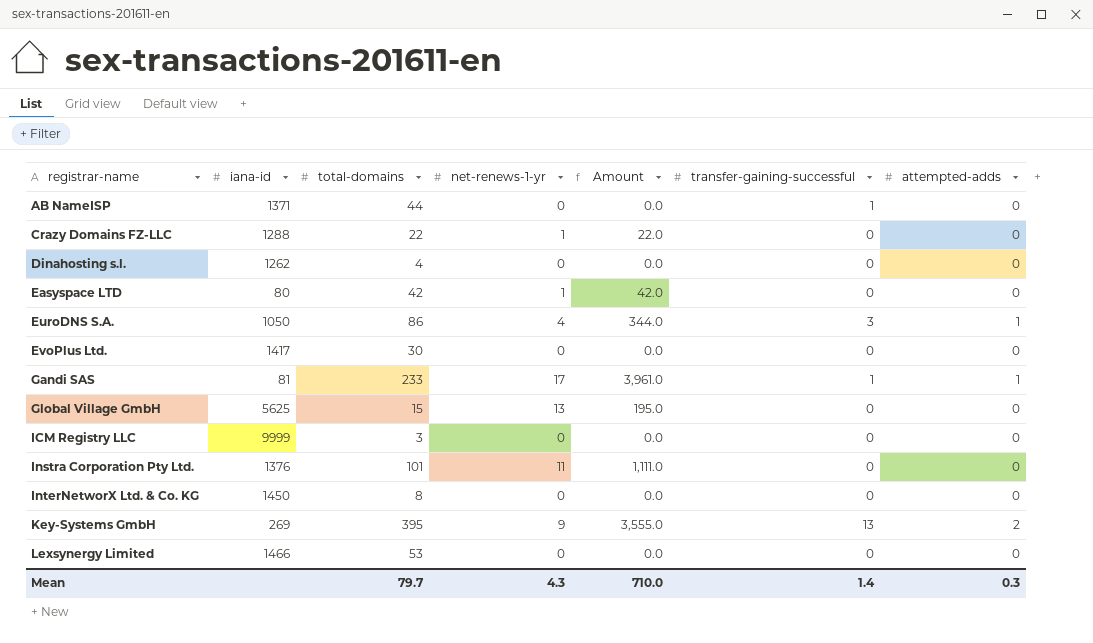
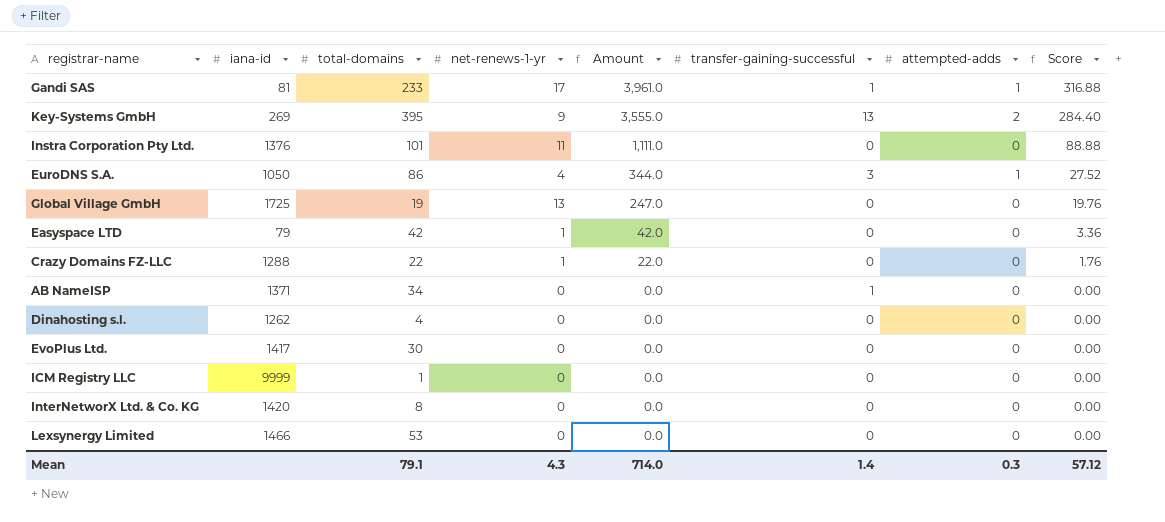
row order: registrar-name ascending -> Amount descending
column Score | formula: none -> [Amount] * 0.08
Global Village GmbH | iana-id: 5625 -> 1725
Global Village GmbH | total-domains: 15 -> 19
Global Village GmbH | Amount: 195.0 -> 247.0
Easyspace LTD | iana-id: 80 -> 79
AB NameISP | total-domains: 44 -> 34
ICM Registry LLC | total-domains: 3 -> 1
InterNetworX Ltd. & Co. KG | iana-id: 1450 -> 1420
Mean | total-domains: 79.7 -> 79.1
Mean | Amount: 710.0 -> 714.0

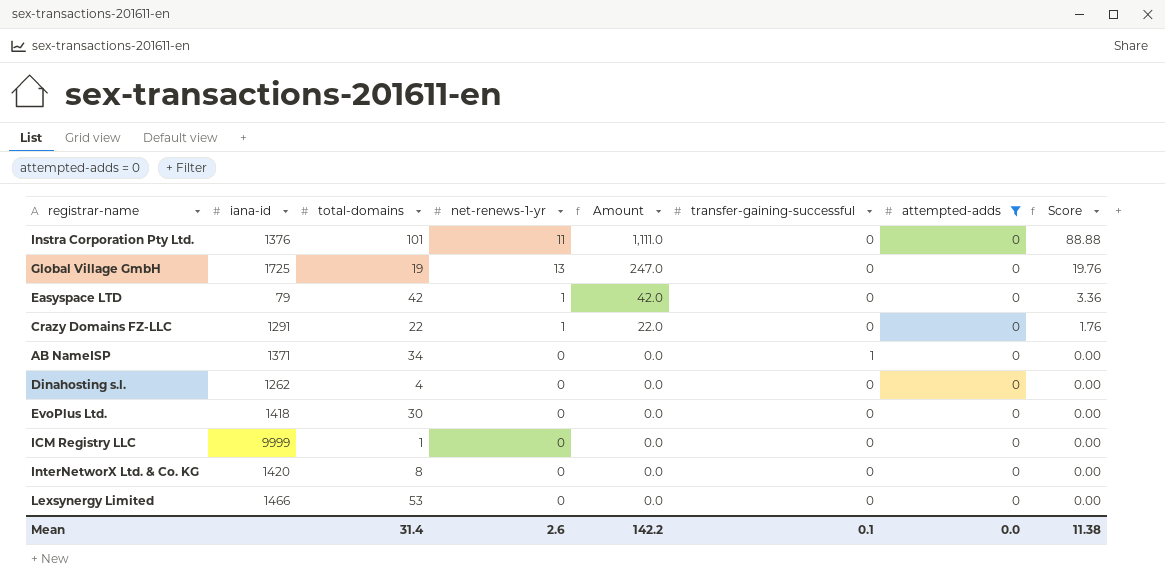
filter: none -> attempted-adds = 0
Crazy Domains FZ-LLC | iana-id: 1288 -> 1291
EvoPlus Ltd. | iana-id: 1417 -> 1418
Mean | total-domains: 79.1 -> 31.4
Mean | net-renews-1-yr: 4.3 -> 2.6
Mean | Amount: 714.0 -> 142.2
Mean | transfer-gaining-successful: 1.4 -> 0.1
Mean | attempted-adds: 0.3 -> 0.0
Mean | Score: 57.12 -> 11.38

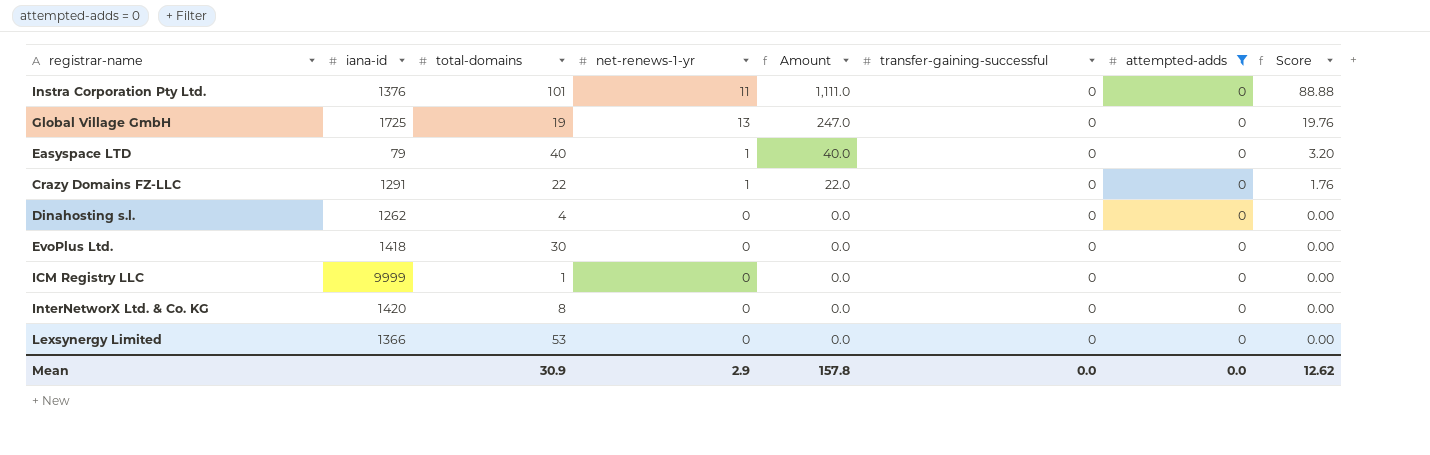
row AB NameISP: 1371 | 34 | 0 | 0.0 | 1 | 0 | 0.00 -> none
Easyspace LTD | total-domains: 42 -> 40
Easyspace LTD | Amount: 42.0 -> 40.0
Easyspace LTD | Score: 3.36 -> 3.20
Lexsynergy Limited | iana-id: 1466 -> 1366
Mean | total-domains: 31.4 -> 30.9
Mean | net-renews-1-yr: 2.6 -> 2.9
Mean | Amount: 142.2 -> 157.8
Mean | transfer-gaining-successful: 0.1 -> 0.0
Mean | Score: 11.38 -> 12.62

